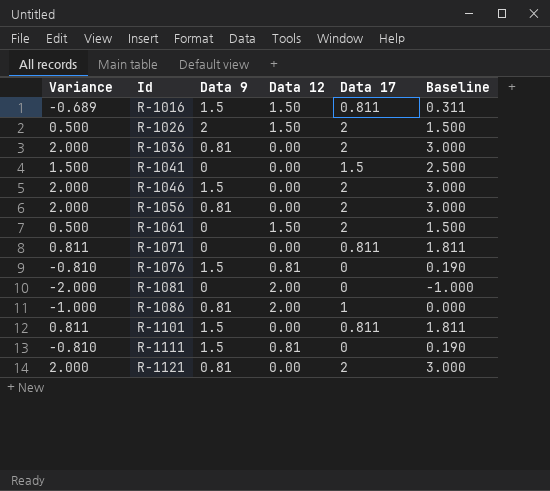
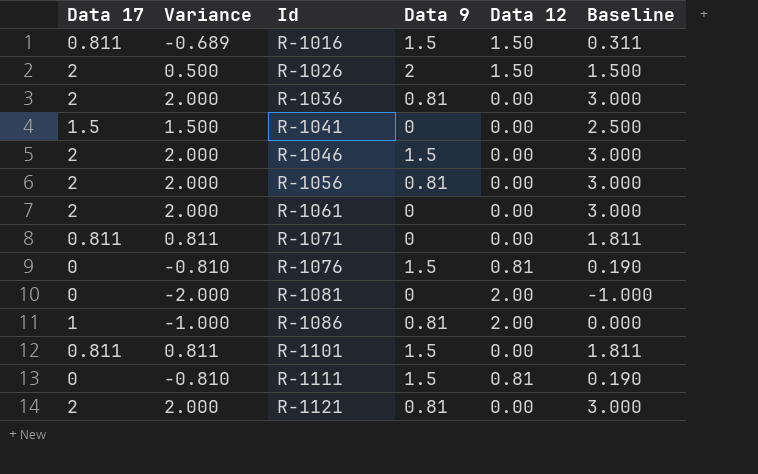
column Data 17 | position: 5 -> 1
R-1061 | Variance: 0.500 -> 2.000
R-1061 | Data 12: 1.50 -> 0.00
R-1061 | Baseline: 1.500 -> 3.000

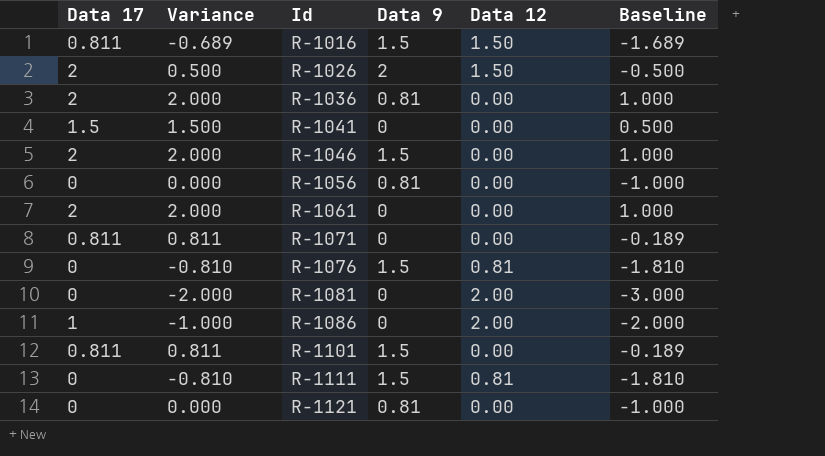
column Baseline | formula: [Variance] + 1 -> [Variance] - 1
R-1056 | Data 17: 2 -> 0
R-1056 | Variance: 2.000 -> 0.000
R-1086 | Data 9: 0.81 -> 0
R-1121 | Data 17: 2 -> 0
R-1121 | Variance: 2.000 -> 0.000

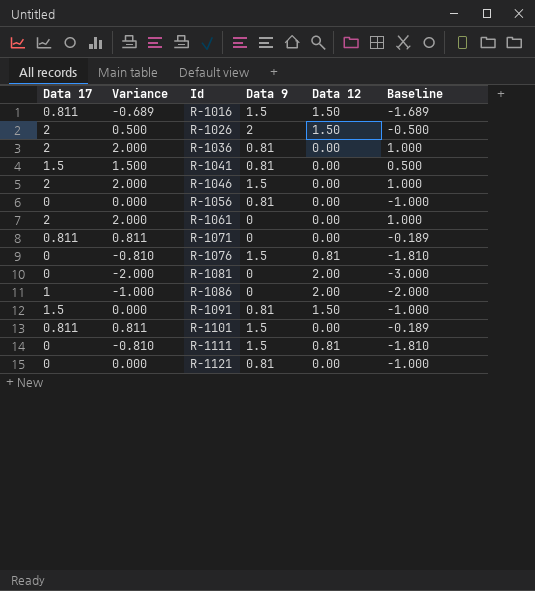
R-1041 | Data 9: 0 -> 0.81
row R-1091: none -> 1.5 | 0.000 | 0.81 | 1.50 | -1.000

